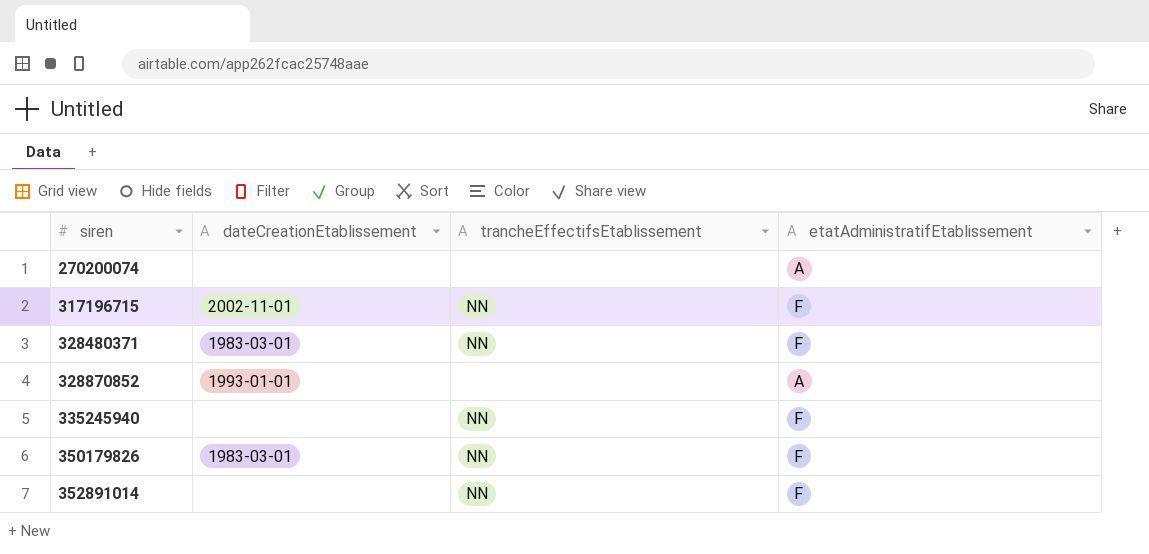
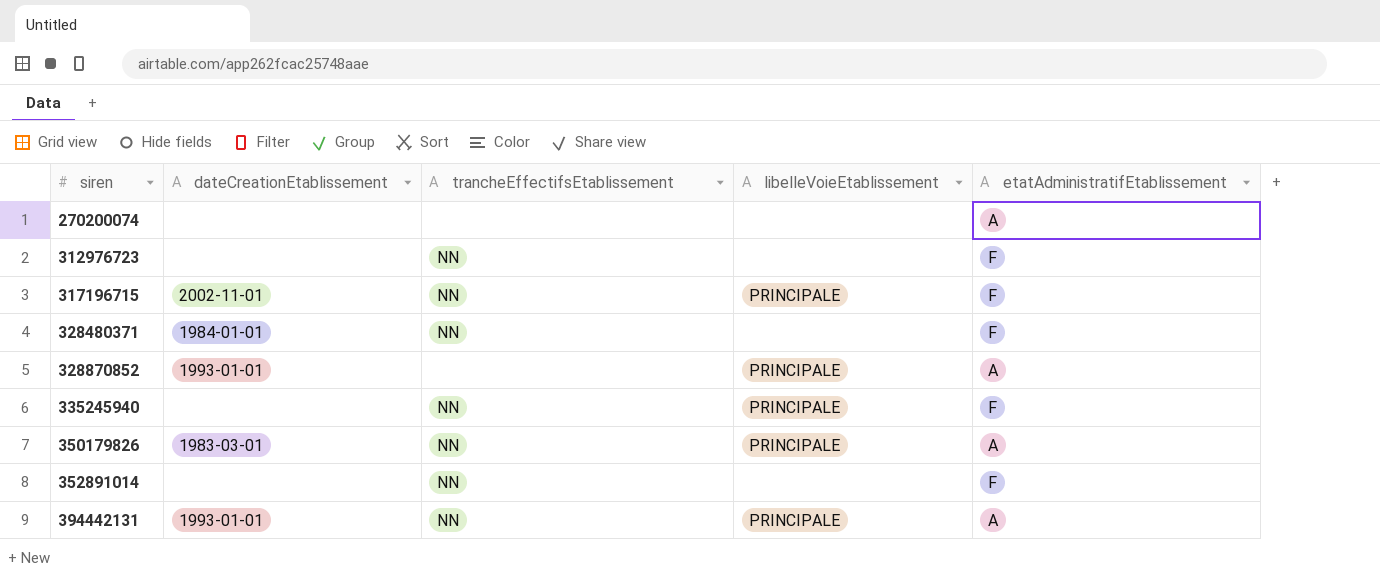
column libelleVoieEtablissement | position: none -> 4
row 312976723: none -> none | NN | none | F
328480371 | dateCreationEtablissement: 1983-03-01 -> 1984-01-01
350179826 | etatAdministratifEtablissement: F -> A
row 394442131: none -> 1993-01-01 | NN | PRINCIPALE | A

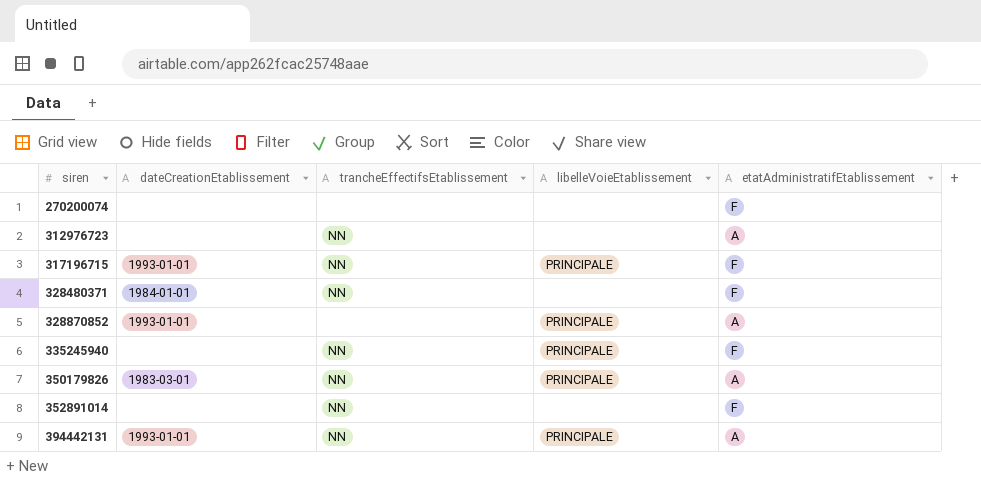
270200074 | etatAdministratifEtablissement: A -> F
312976723 | etatAdministratifEtablissement: F -> A
317196715 | dateCreationEtablissement: 2002-11-01 -> 1993-01-01

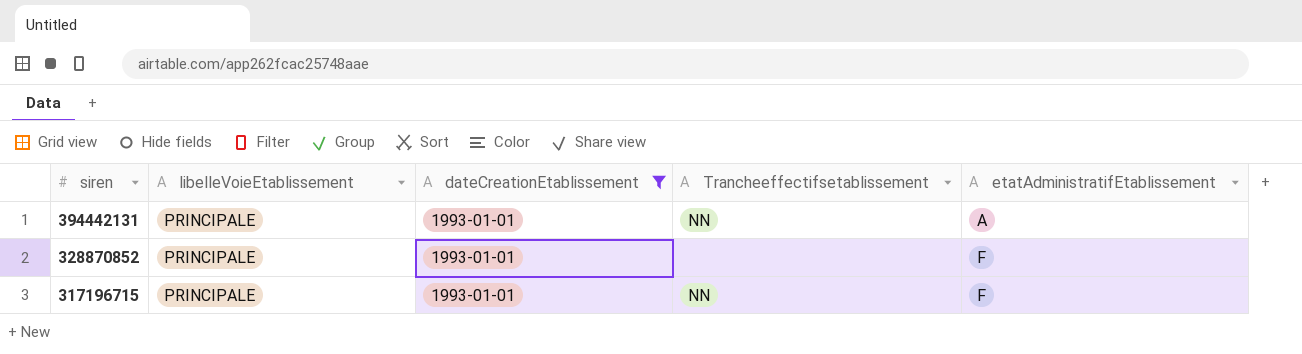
filter: none -> dateCreationEtablissement = 1993-01-01
row order: siren ascending -> siren descending
column libelleVoieEtablissement | position: 4 -> 2
column name: trancheEffectifsEtablissement -> Trancheeffectifsetablissement
328870852 | etatAdministratifEtablissement: A -> F

